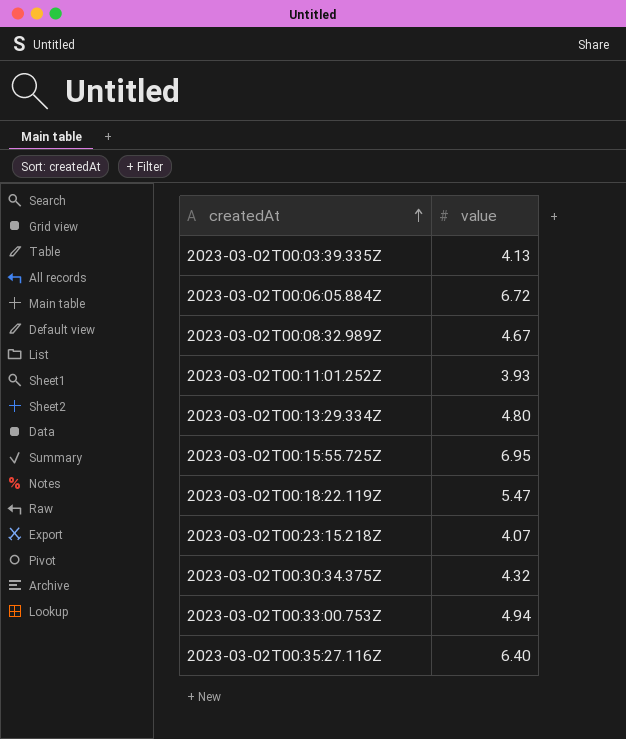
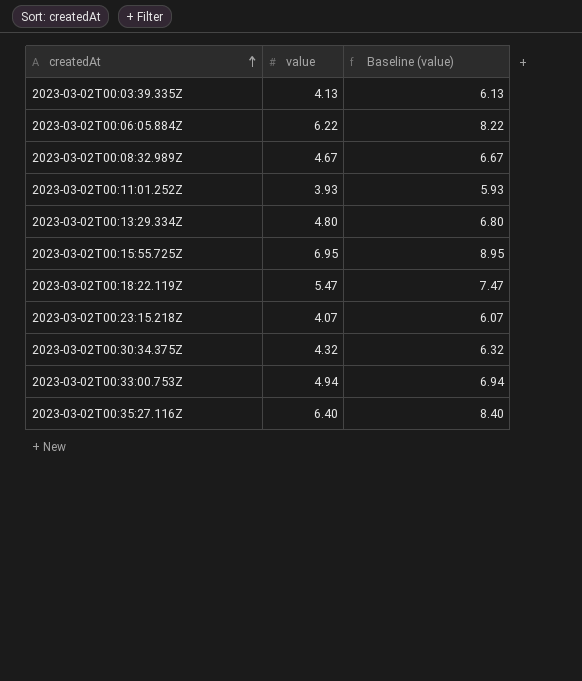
column Baseline (value) | formula: none -> [value] + 2
2023-03-02T00:06:05.884Z | value: 6.72 -> 6.22

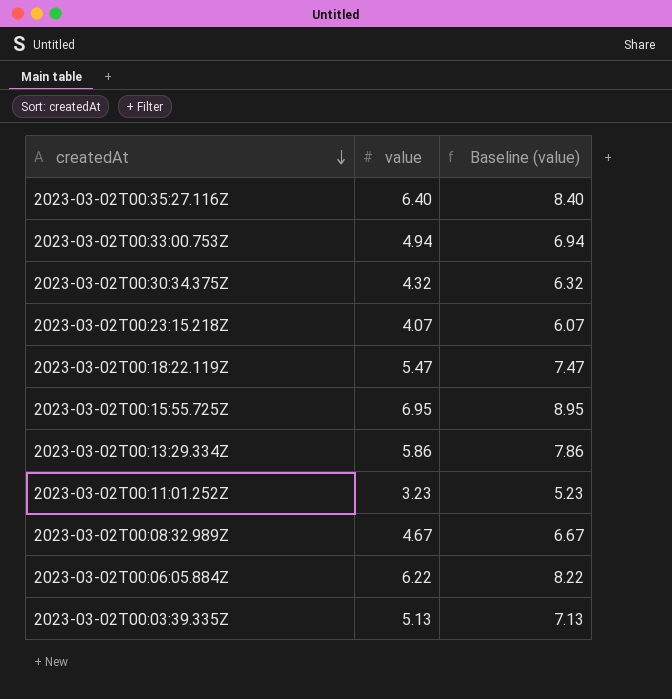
row order: createdAt ascending -> createdAt descending
2023-03-02T00:13:29.334Z | value: 4.80 -> 5.86
2023-03-02T00:13:29.334Z | Baseline (value): 6.80 -> 7.86
2023-03-02T00:11:01.252Z | value: 3.93 -> 3.23
2023-03-02T00:11:01.252Z | Baseline (value): 5.93 -> 5.23
2023-03-02T00:03:39.335Z | value: 4.13 -> 5.13
2023-03-02T00:03:39.335Z | Baseline (value): 6.13 -> 7.13

